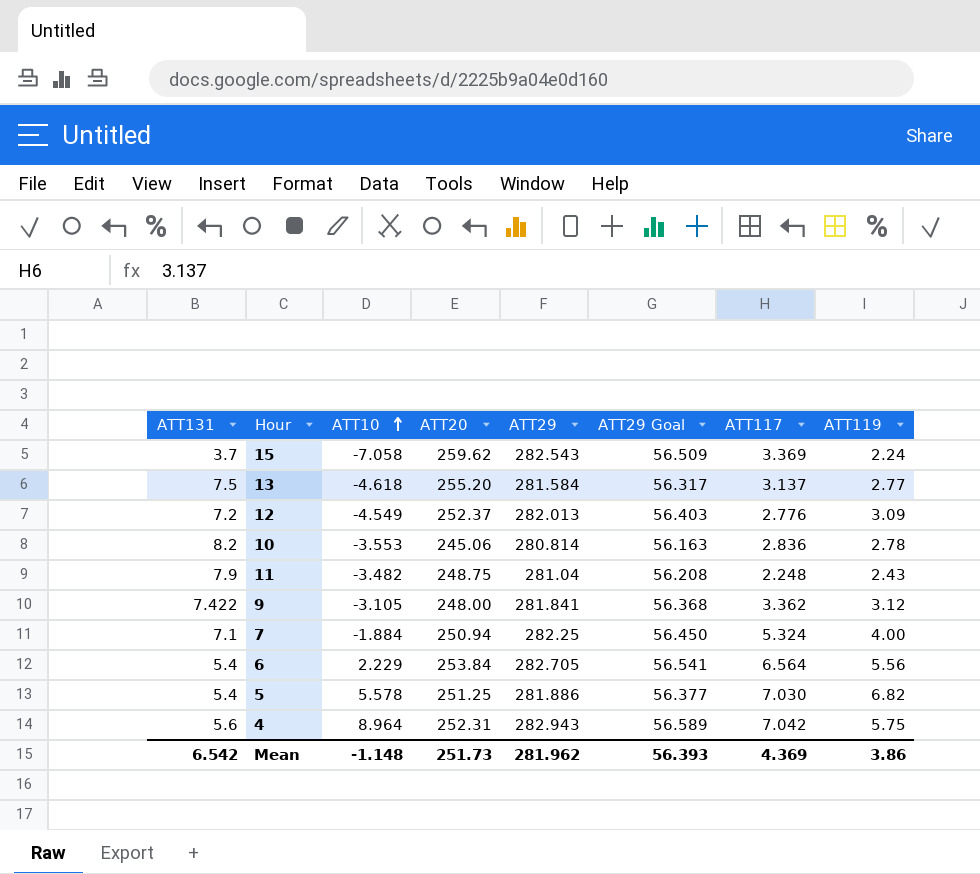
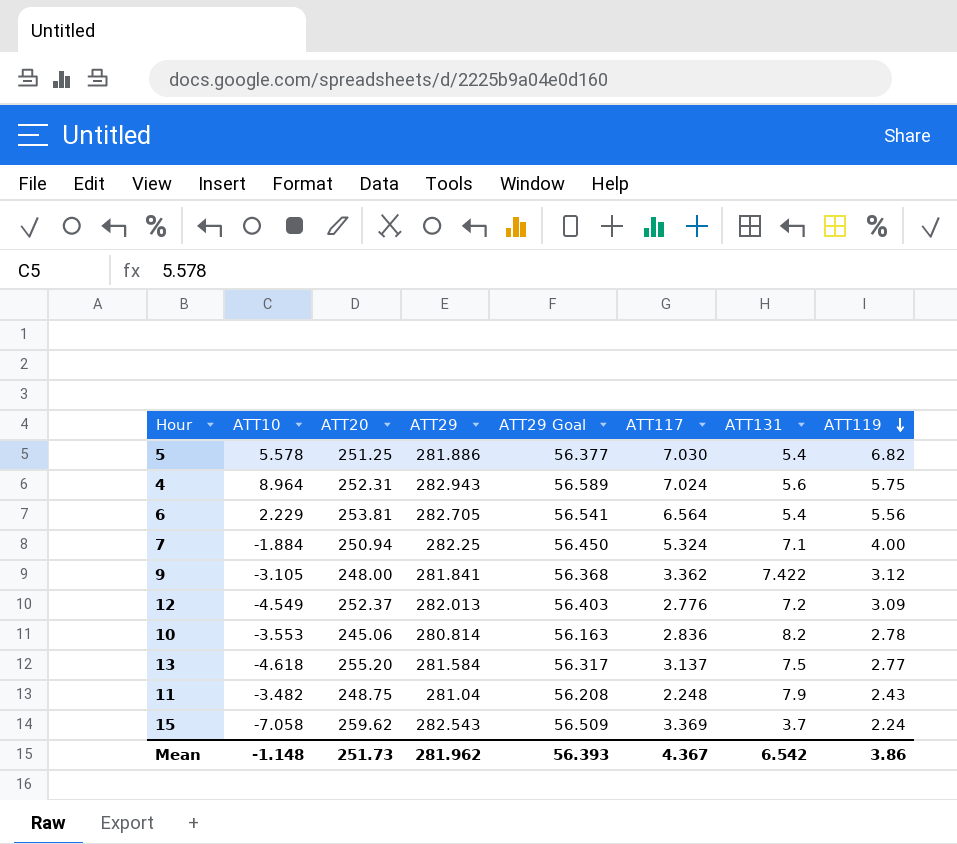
row order: ATT10 ascending -> ATT119 descending
column ATT131 | position: 1 -> 7
4 | ATT117: 7.042 -> 7.024
6 | ATT20: 253.84 -> 253.81
Mean | ATT117: 4.369 -> 4.367

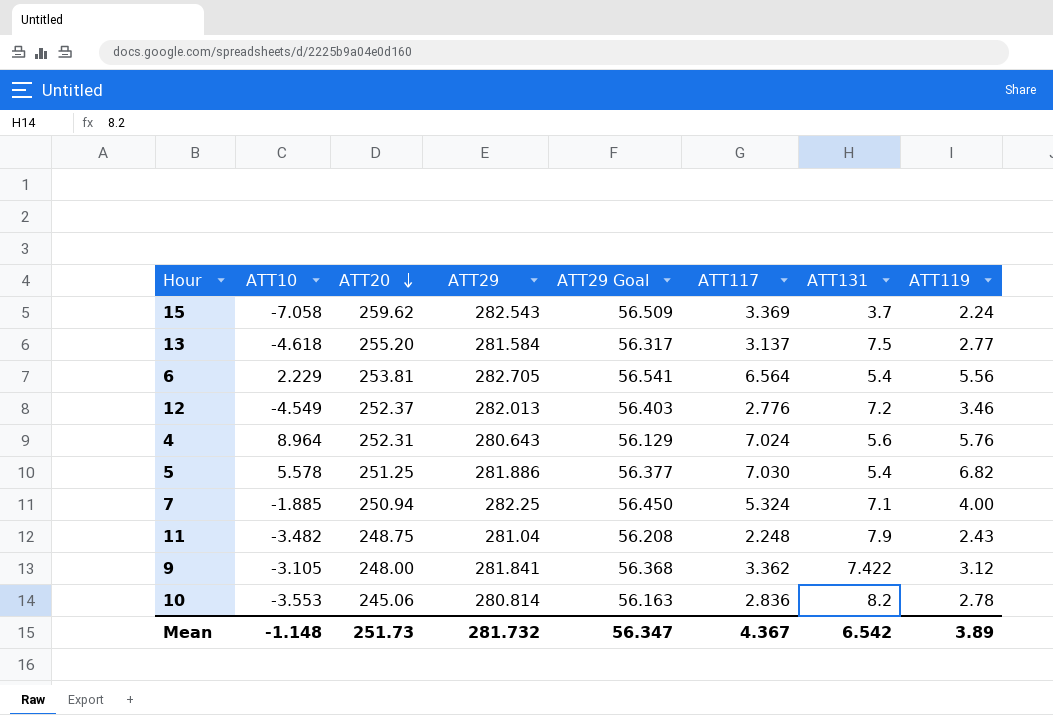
row order: ATT119 descending -> ATT20 descending
12 | ATT119: 3.09 -> 3.46
4 | ATT29: 282.943 -> 280.643
4 | ATT29 Goal: 56.589 -> 56.129
4 | ATT119: 5.75 -> 5.76
7 | ATT10: -1.884 -> -1.885
Mean | ATT29: 281.962 -> 281.732
Mean | ATT29 Goal: 56.393 -> 56.347
Mean | ATT119: 3.86 -> 3.89

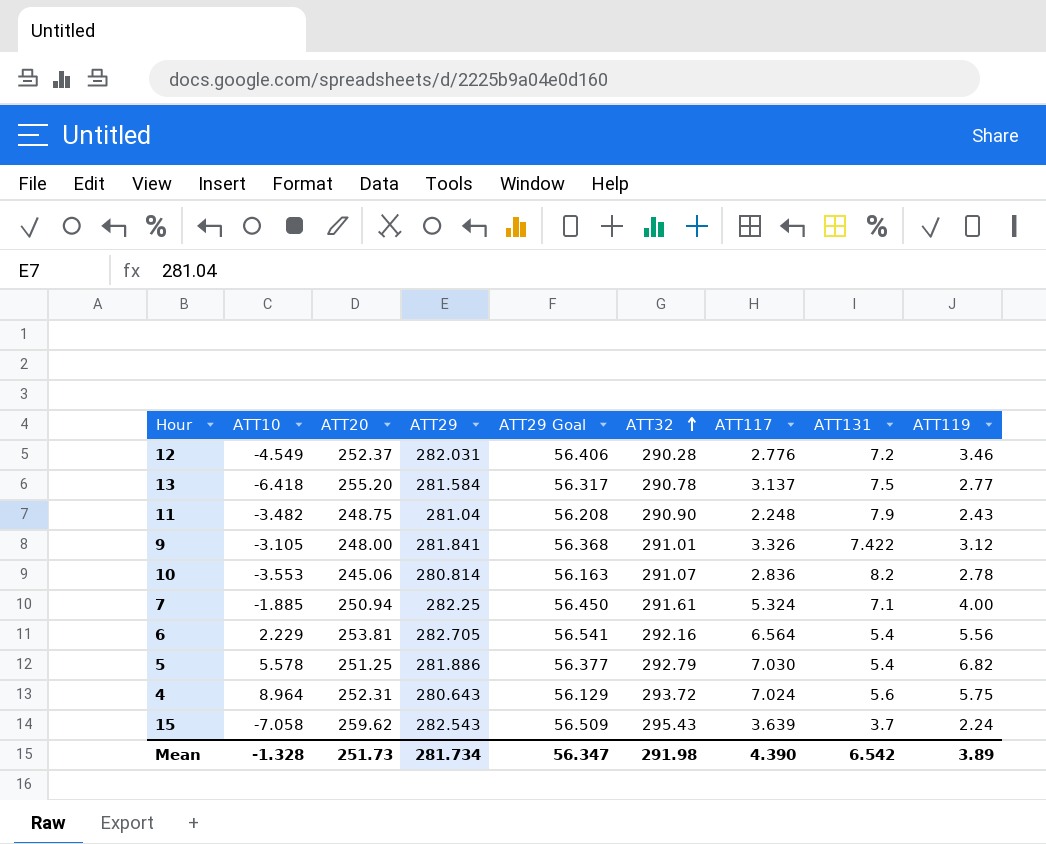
row order: ATT20 descending -> ATT32 ascending
column ATT32 | position: none -> 6
12 | ATT29: 282.013 -> 282.031
12 | ATT29 Goal: 56.403 -> 56.406
13 | ATT10: -4.618 -> -6.418
9 | ATT117: 3.362 -> 3.326
4 | ATT119: 5.76 -> 5.75
15 | ATT117: 3.369 -> 3.639
Mean | ATT10: -1.148 -> -1.328
Mean | ATT29: 281.732 -> 281.734
Mean | ATT117: 4.367 -> 4.390

